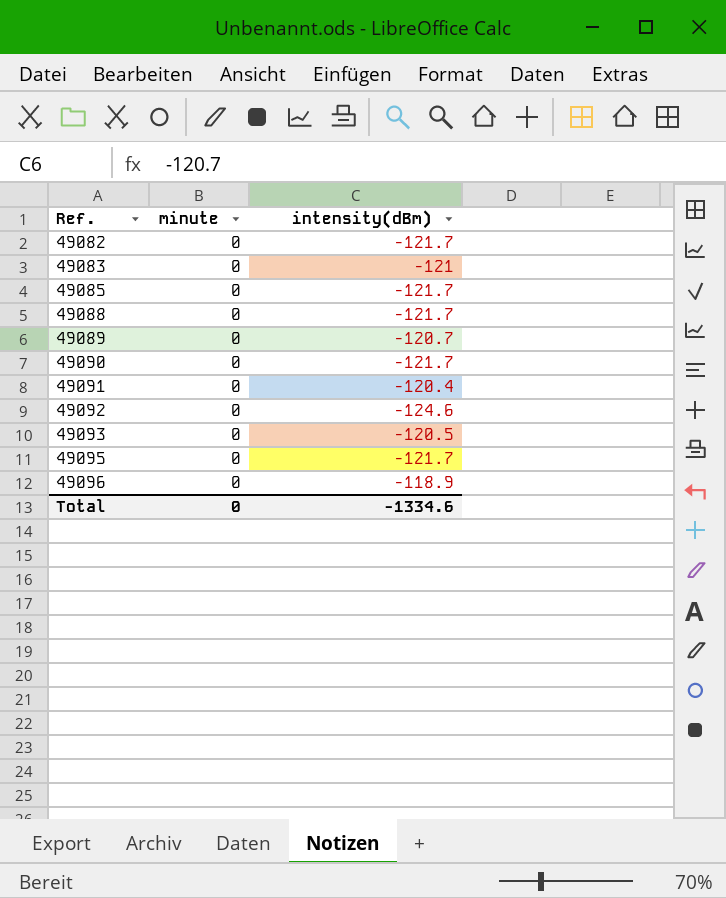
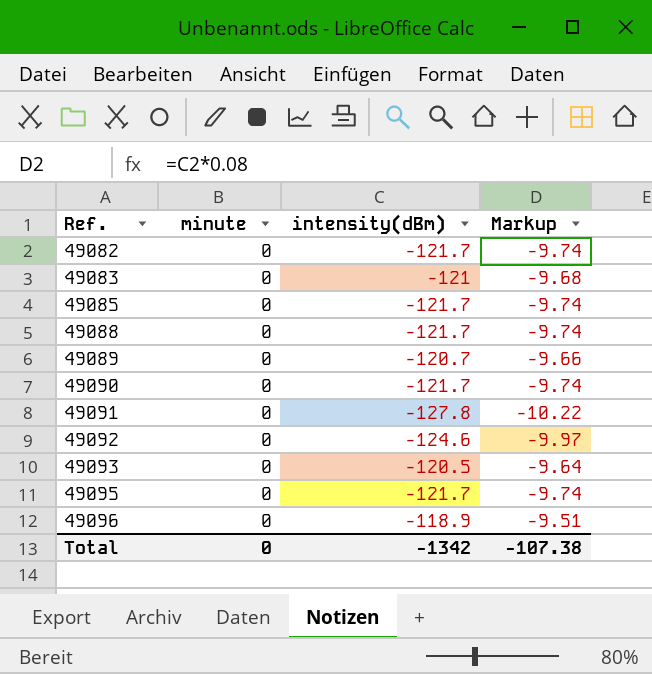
column Markup | formula: none -> [intensity(dBm)] * 0.08
49091 | intensity(dBm): -120.4 -> -127.8
Total | intensity(dBm): -1334.6 -> -1342

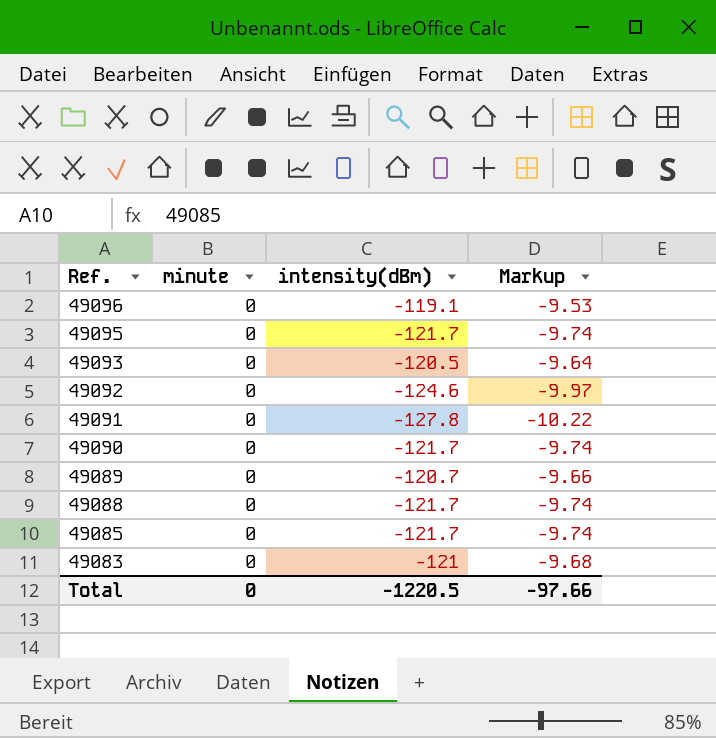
row order: Ref. ascending -> Ref. descending
row 49082: 0 | -121.7 | -9.74 -> none
49096 | intensity(dBm): -118.9 -> -119.1
49096 | Markup: -9.51 -> -9.53
Total | intensity(dBm): -1342 -> -1220.5
Total | Markup: -107.38 -> -97.66

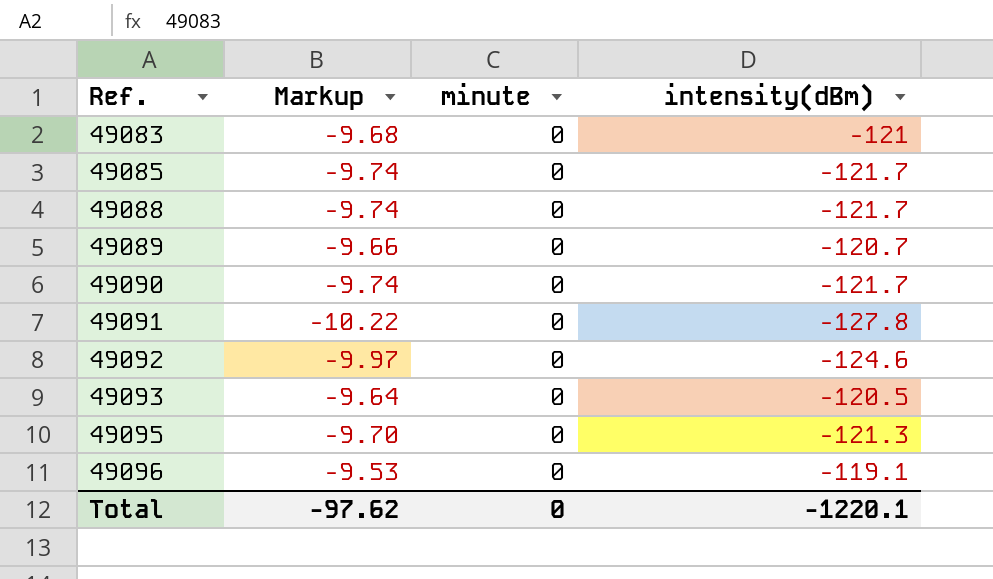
row order: Ref. descending -> Ref. ascending
column Markup | position: 4 -> 2
49095 | Markup: -9.74 -> -9.70
49095 | intensity(dBm): -121.7 -> -121.3
Total | Markup: -97.66 -> -97.62
Total | intensity(dBm): -1220.5 -> -1220.1

